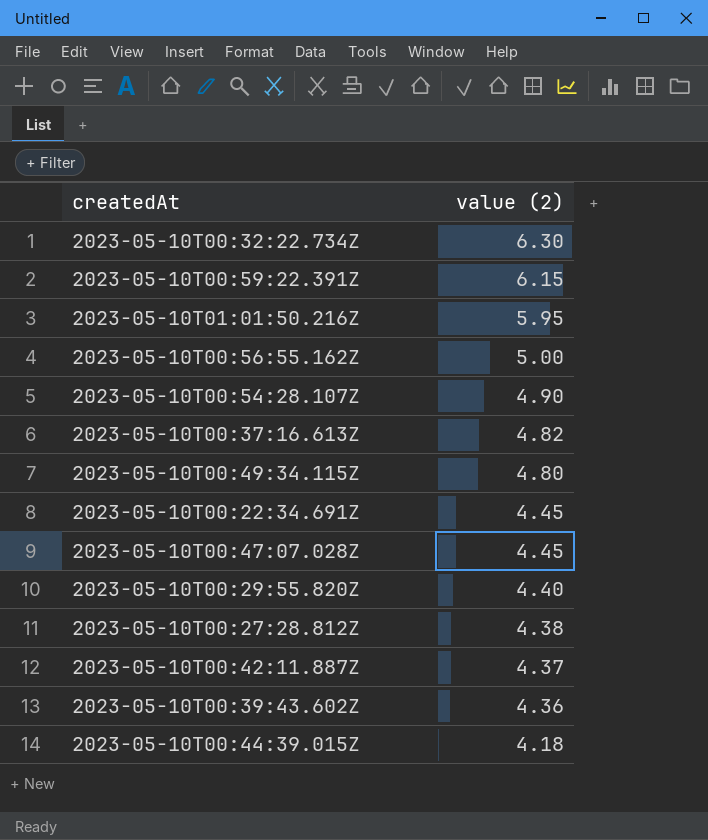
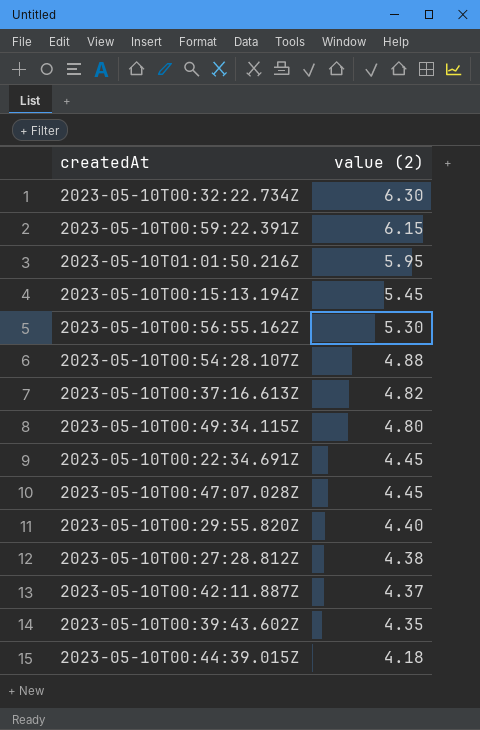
row 2023-05-10T00:15:13.194Z: none -> 5.45
2023-05-10T00:56:55.162Z | value (2): 5.00 -> 5.30
2023-05-10T00:54:28.107Z | value (2): 4.90 -> 4.88
2023-05-10T00:39:43.602Z | value (2): 4.36 -> 4.35

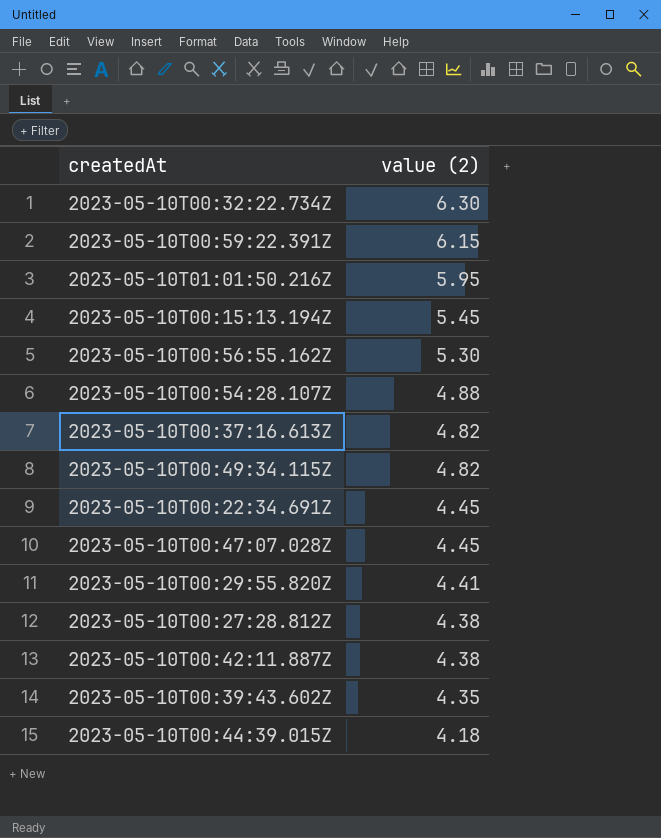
2023-05-10T00:49:34.115Z | value (2): 4.80 -> 4.82
2023-05-10T00:29:55.820Z | value (2): 4.40 -> 4.41
2023-05-10T00:42:11.887Z | value (2): 4.37 -> 4.38

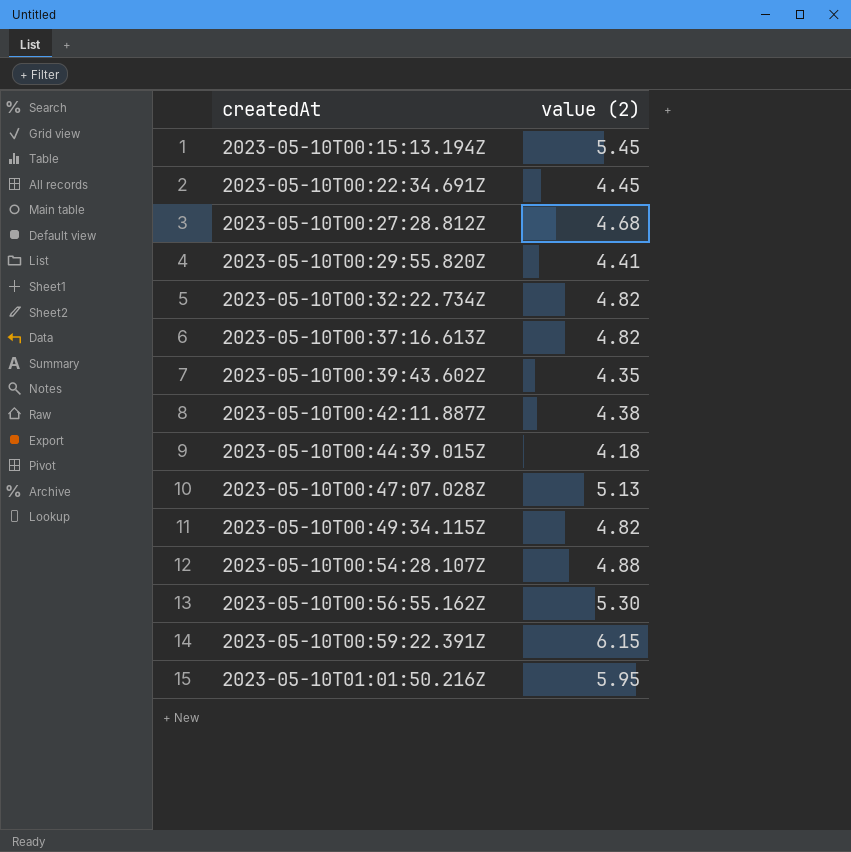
row order: value (2) descending -> createdAt ascending
2023-05-10T00:27:28.812Z | value (2): 4.38 -> 4.68
2023-05-10T00:32:22.734Z | value (2): 6.30 -> 4.82
2023-05-10T00:47:07.028Z | value (2): 4.45 -> 5.13

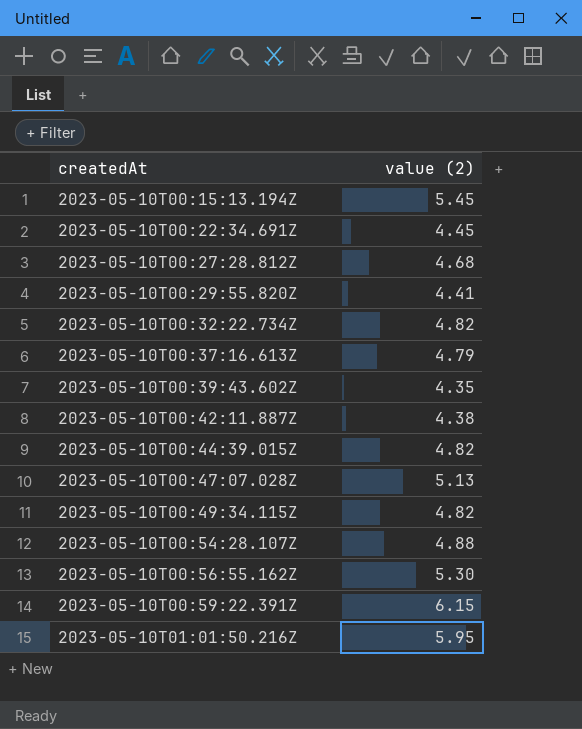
2023-05-10T00:37:16.613Z | value (2): 4.82 -> 4.79
2023-05-10T00:44:39.015Z | value (2): 4.18 -> 4.82

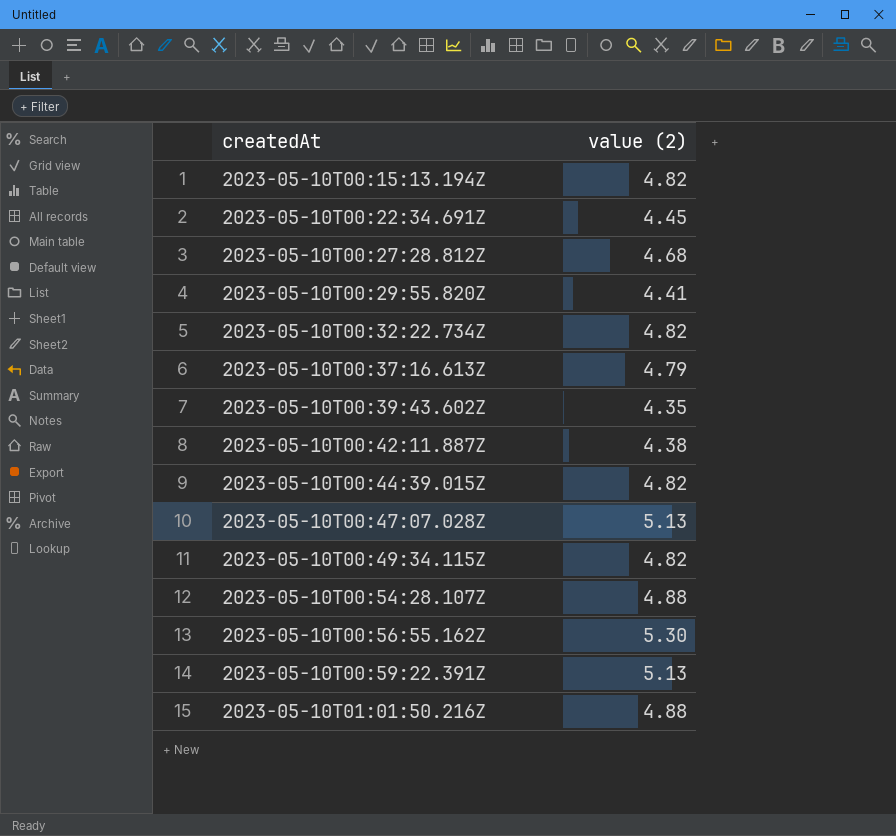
2023-05-10T00:15:13.194Z | value (2): 5.45 -> 4.82
2023-05-10T00:59:22.391Z | value (2): 6.15 -> 5.13
2023-05-10T01:01:50.216Z | value (2): 5.95 -> 4.88

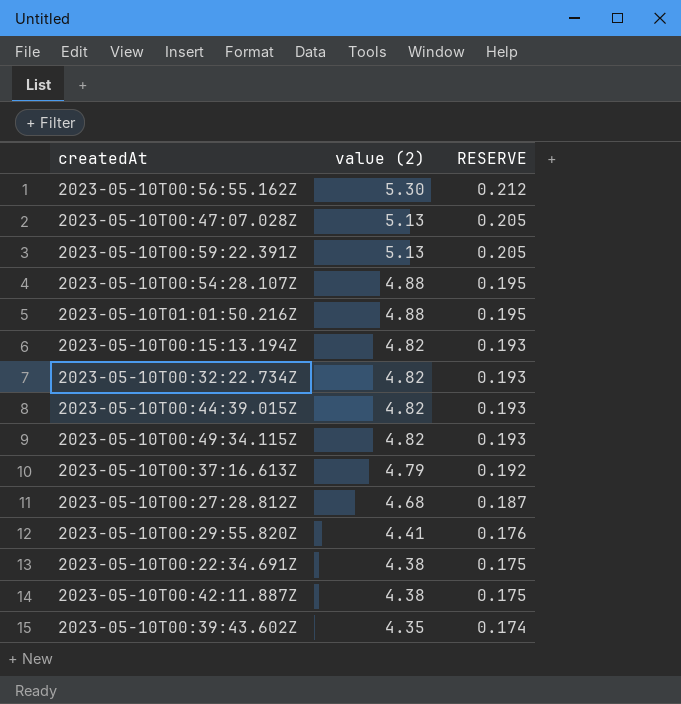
row order: createdAt ascending -> value (2) descending
column RESERVE | formula: none -> [value (2)] * 0.04
2023-05-10T00:22:34.691Z | value (2): 4.45 -> 4.38

